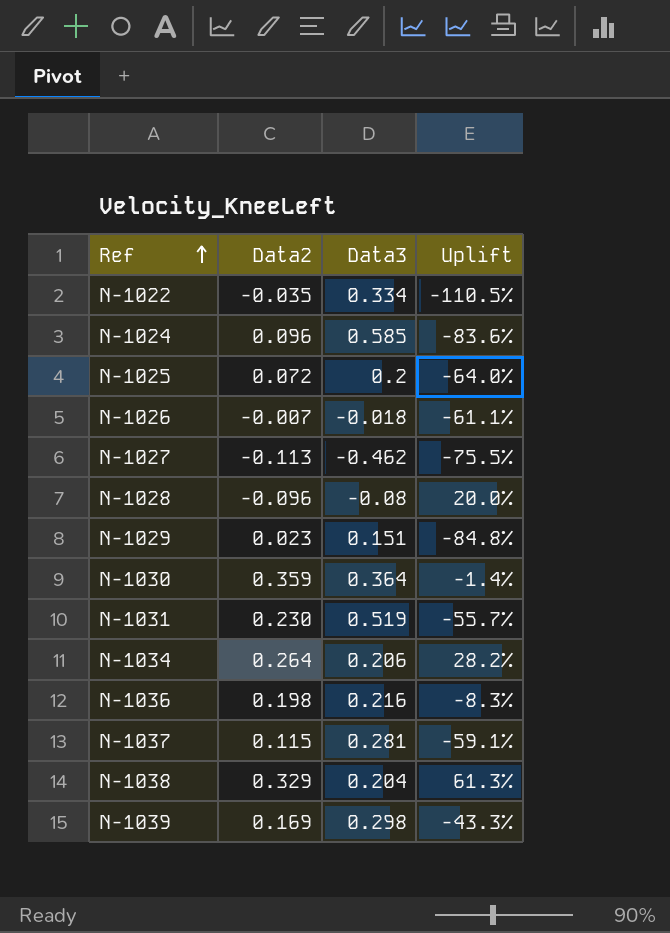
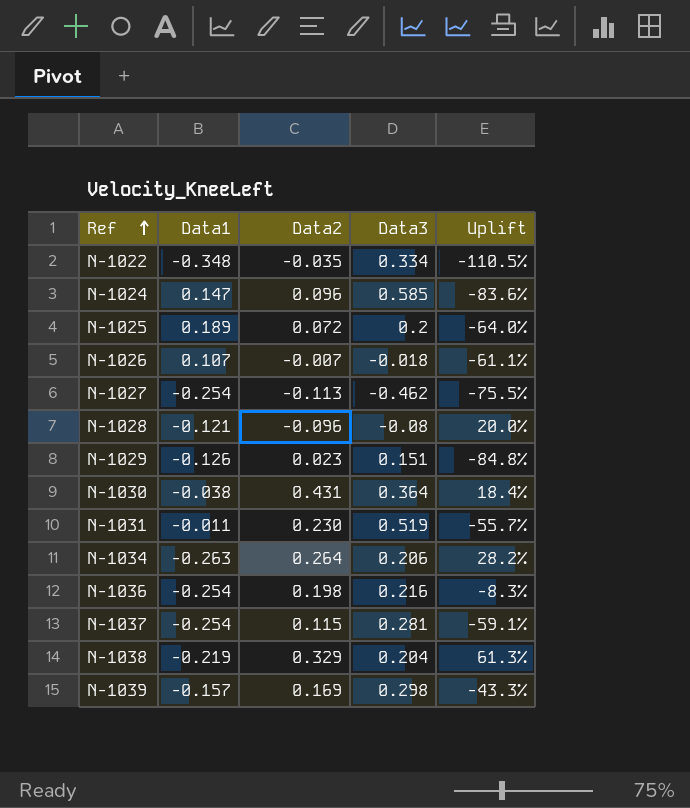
column Data1 | position: none -> 2
N-1030 | Data2: 0.359 -> 0.431
N-1030 | Uplift: -1.4% -> 18.4%

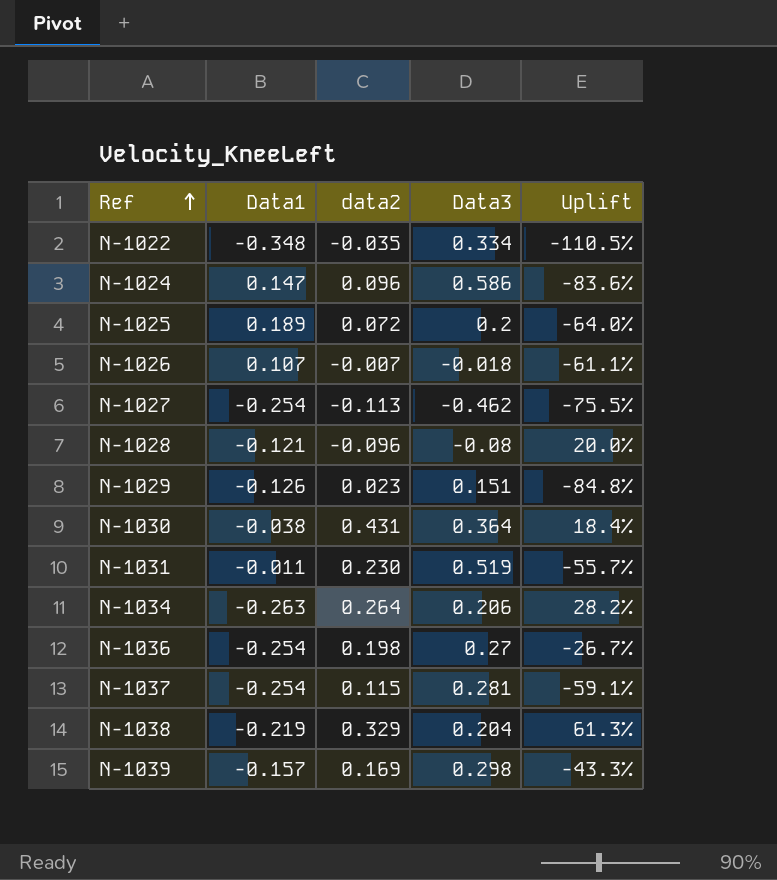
column name: Data2 -> data2
N-1024 | Data3: 0.585 -> 0.586
N-1036 | Data3: 0.216 -> 0.27
N-1036 | Uplift: -8.3% -> -26.7%

